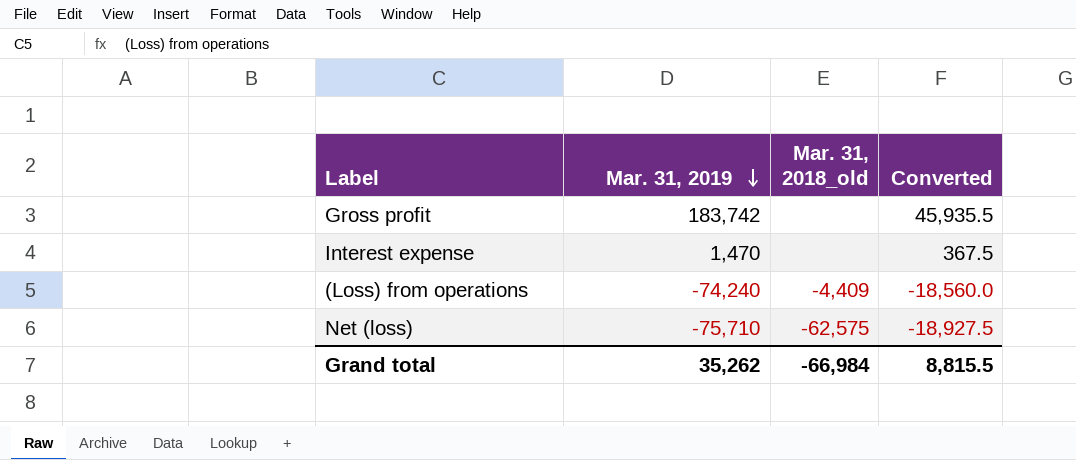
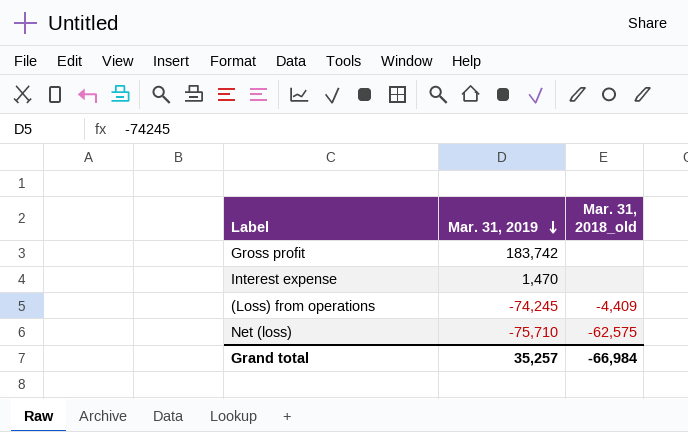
column Converted | formula: [Mar. 31, 2019] * 0.25 -> none
(Loss) from operations | Mar. 31, 2019: -74,240 -> -74,245
Grand total | Mar. 31, 2019: 35,262 -> 35,257

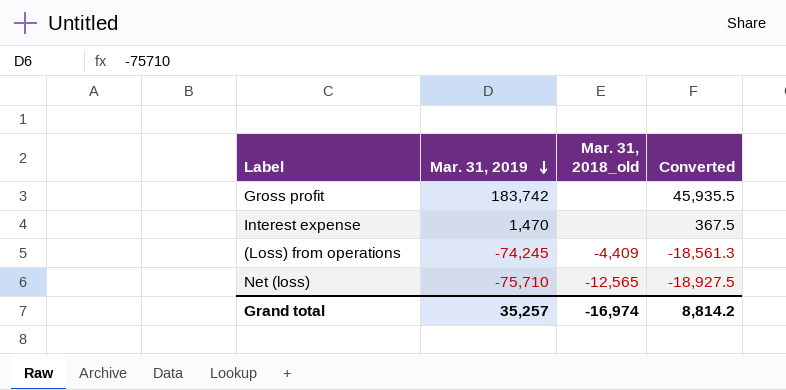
column Converted | formula: none -> [Mar. 31, 2019] * 0.25
Net (loss) | Mar. 31, 2018_old: -62,575 -> -12,565
Grand total | Mar. 31, 2018_old: -66,984 -> -16,974

